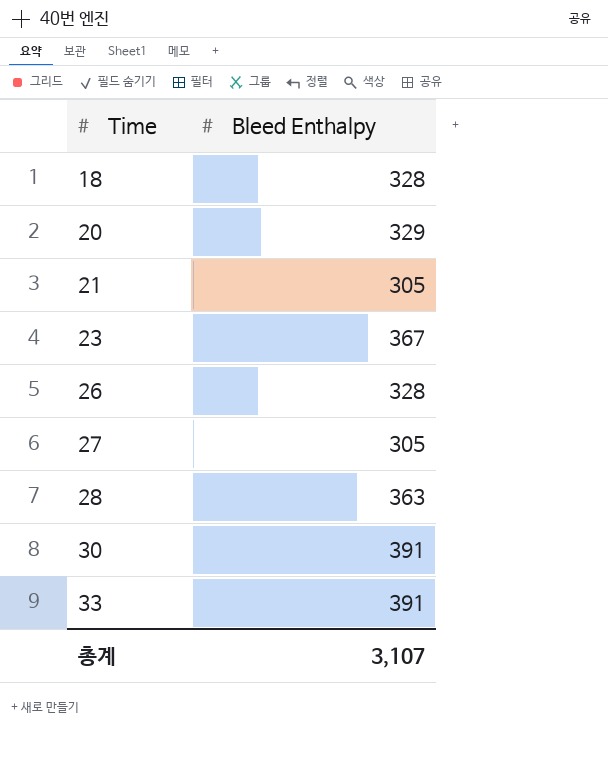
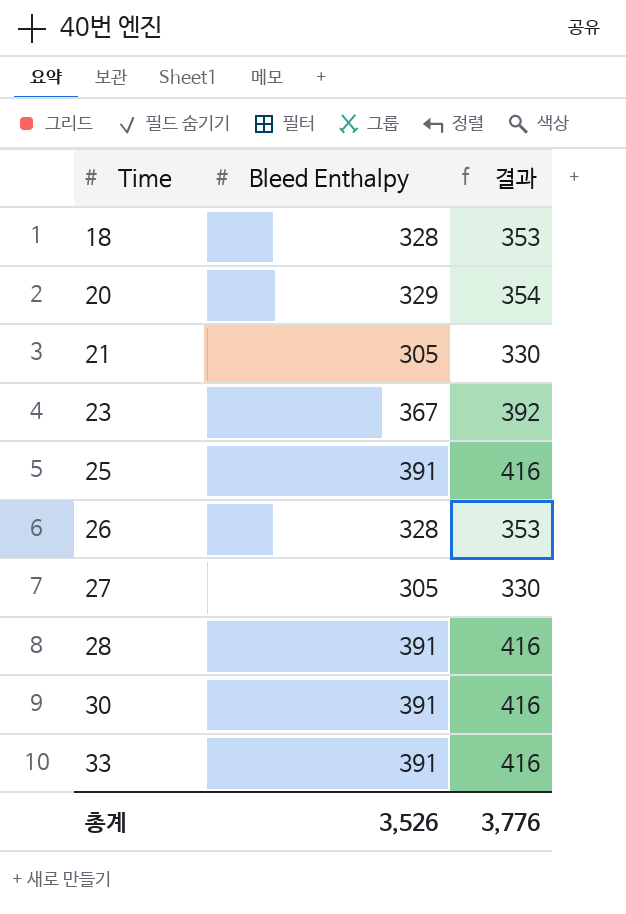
column 결과 | formula: none -> [Bleed Enthalpy] + 25
row 25: none -> 391 | 416
28 | Bleed Enthalpy: 363 -> 391
총계 | Bleed Enthalpy: 3,107 -> 3,526

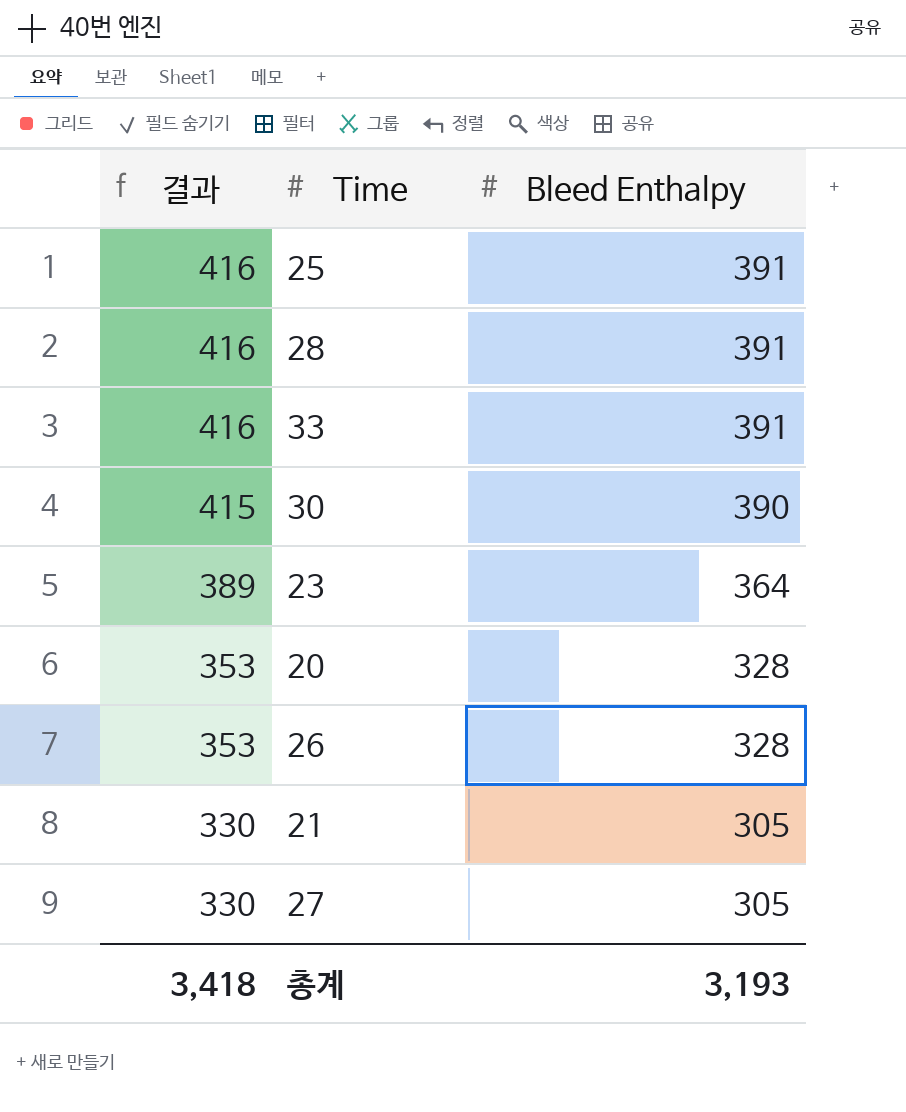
row order: Time ascending -> 결과 descending
column 결과 | position: 3 -> 1
row 18: 328 | 353 -> none
30 | 결과: 416 -> 415
30 | Bleed Enthalpy: 391 -> 390
23 | 결과: 392 -> 389
23 | Bleed Enthalpy: 367 -> 364
20 | 결과: 354 -> 353
20 | Bleed Enthalpy: 329 -> 328
총계 | 결과: 3,776 -> 3,418
총계 | Bleed Enthalpy: 3,526 -> 3,193

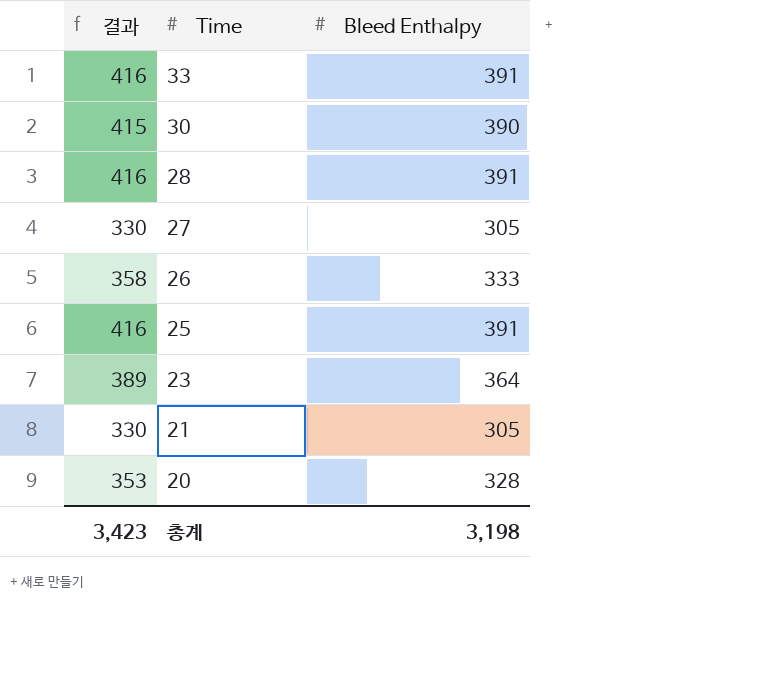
row order: 결과 descending -> Time descending
26 | 결과: 353 -> 358
26 | Bleed Enthalpy: 328 -> 333
총계 | 결과: 3,418 -> 3,423
총계 | Bleed Enthalpy: 3,193 -> 3,198

